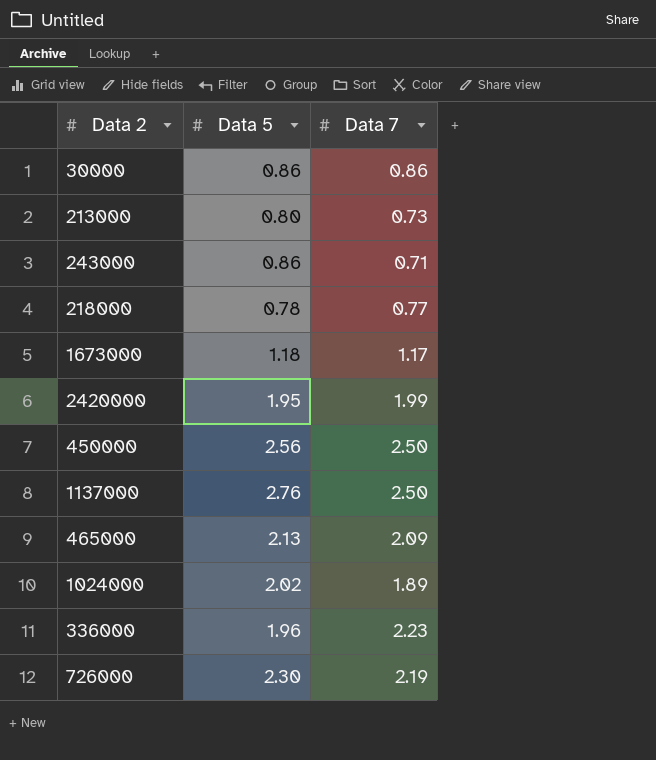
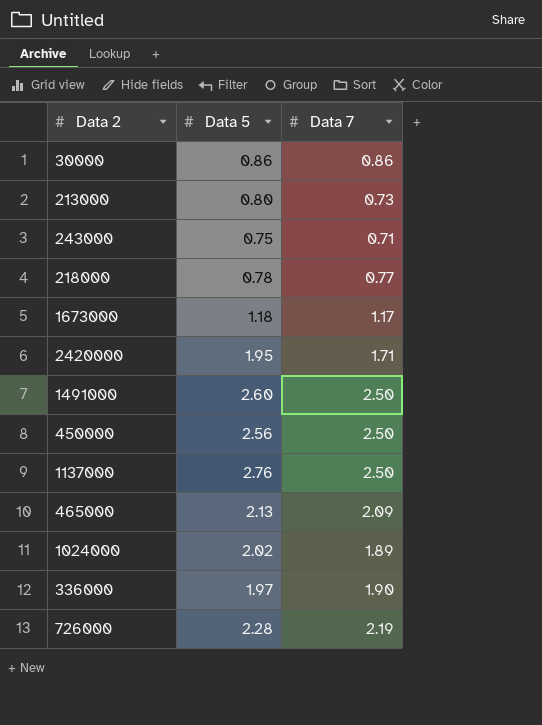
243000 | Data 5: 0.86 -> 0.75
2420000 | Data 7: 1.99 -> 1.71
row 1491000: none -> 2.60 | 2.50
336000 | Data 5: 1.96 -> 1.97
336000 | Data 7: 2.23 -> 1.90
726000 | Data 5: 2.30 -> 2.28

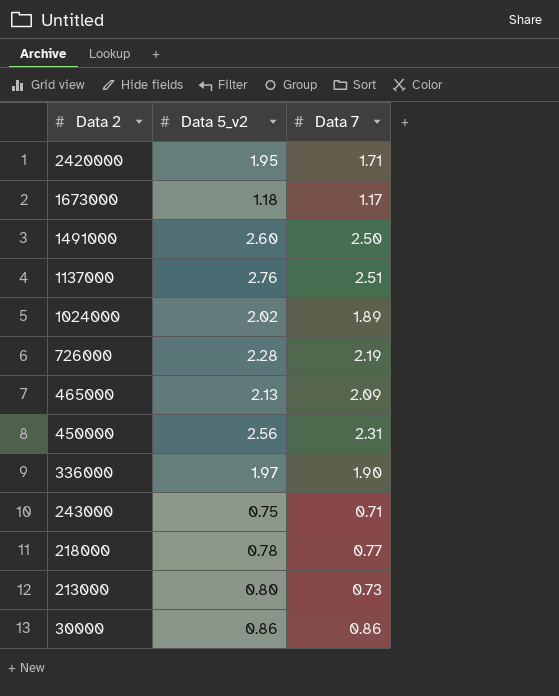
row order: none -> Data 2 descending
column name: Data 5 -> Data 5_v2
1137000 | Data 7: 2.50 -> 2.51
450000 | Data 7: 2.50 -> 2.31

